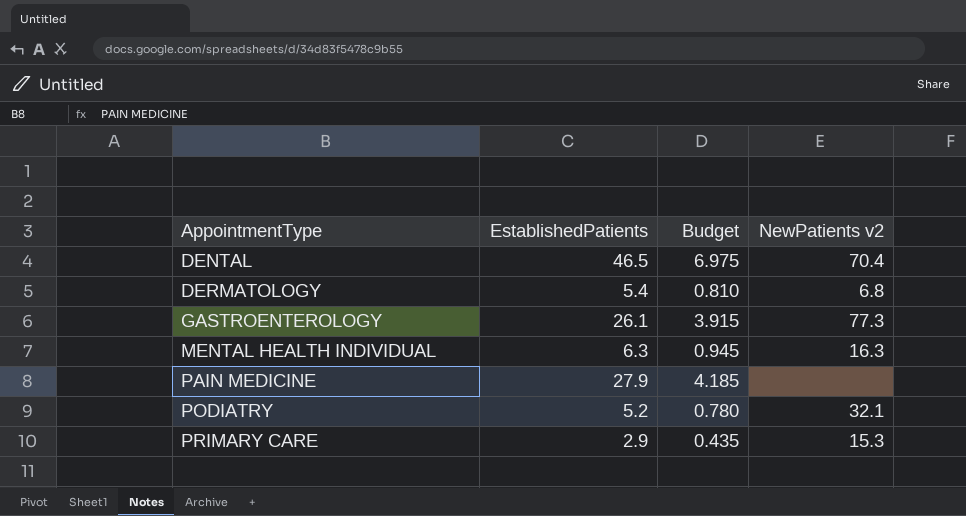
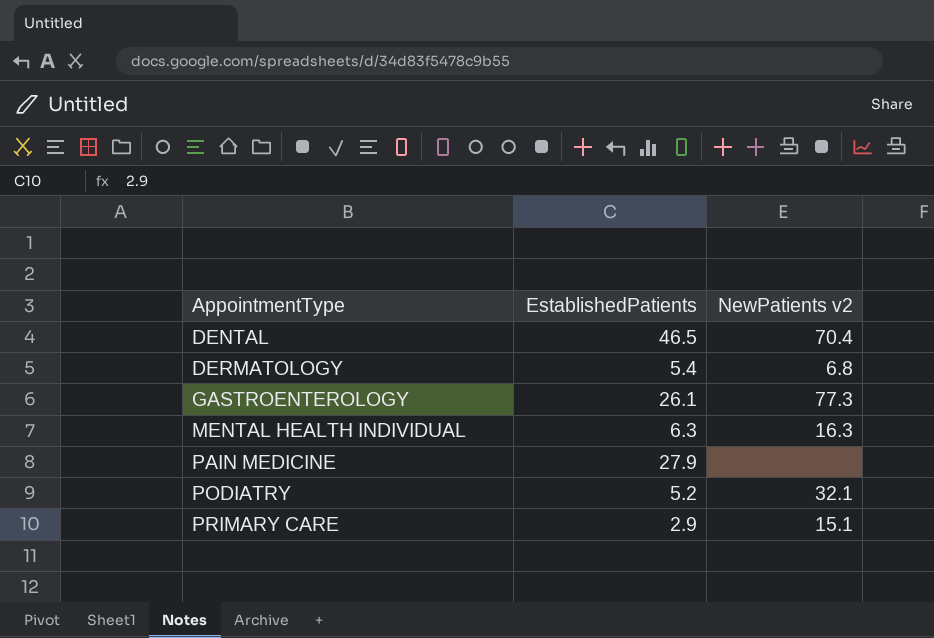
column Budget | formula: [EstablishedPatients] * 0.15 -> none
PRIMARY CARE | NewPatients v2: 15.3 -> 15.1

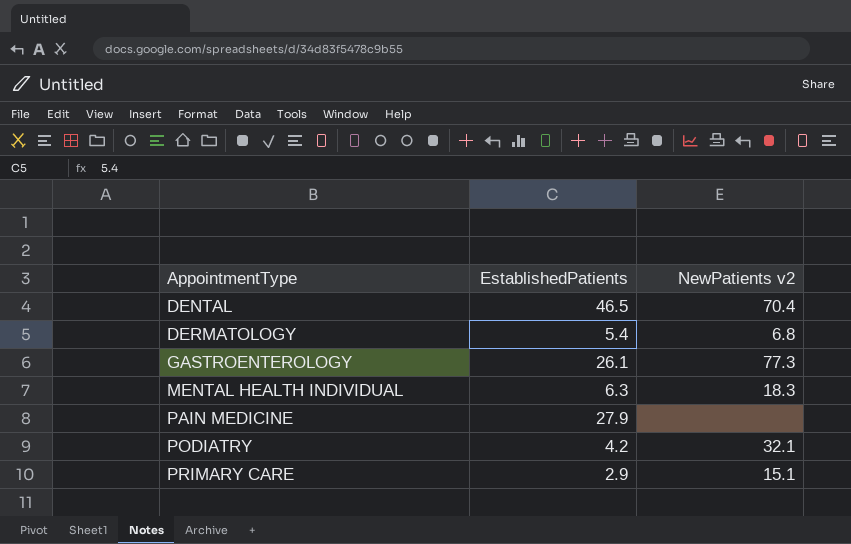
MENTAL HEALTH INDIVIDUAL | NewPatients v2: 16.3 -> 18.3
PODIATRY | EstablishedPatients: 5.2 -> 4.2

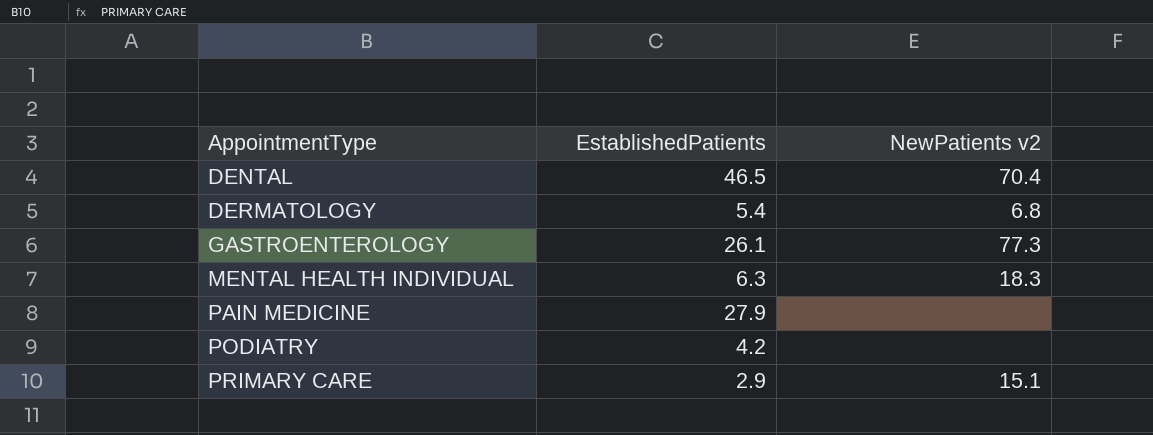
PODIATRY | NewPatients v2: 32.1 -> none

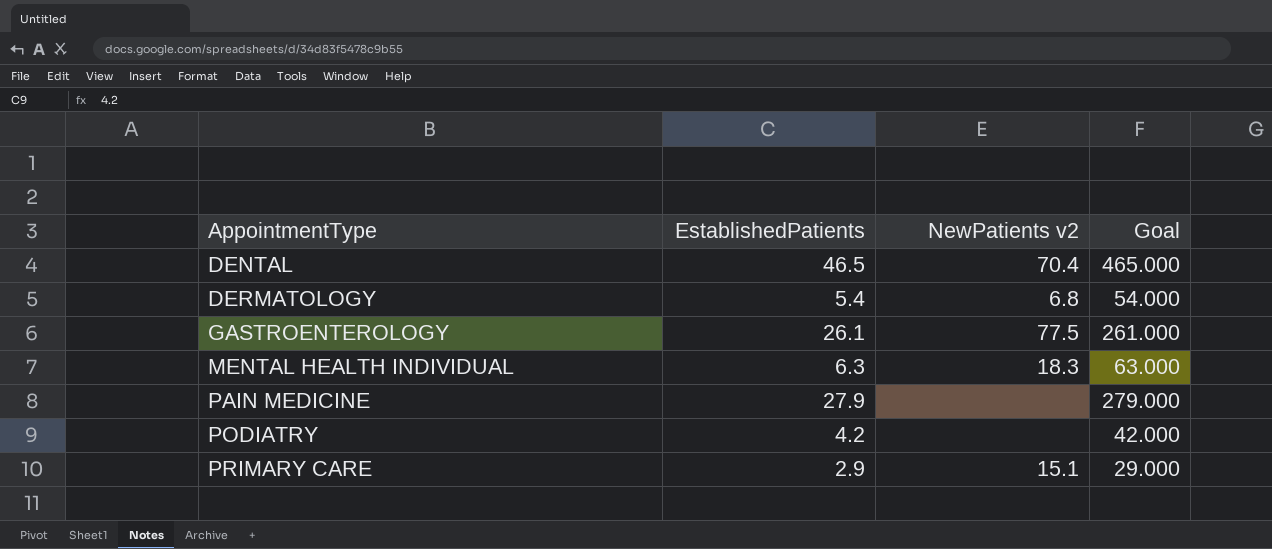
column Goal | formula: none -> [EstablishedPatients] * 10
GASTROENTEROLOGY | NewPatients v2: 77.3 -> 77.5

